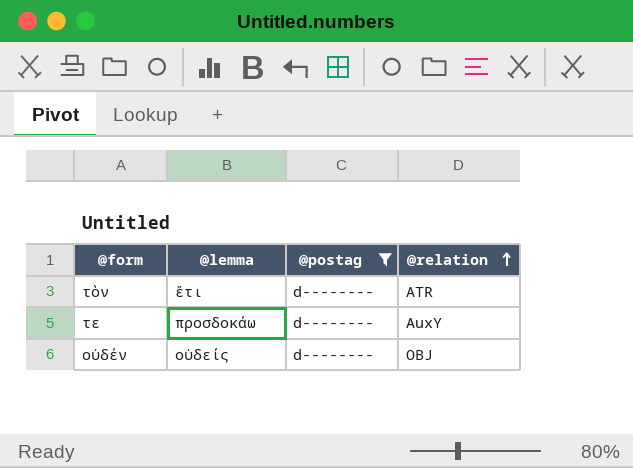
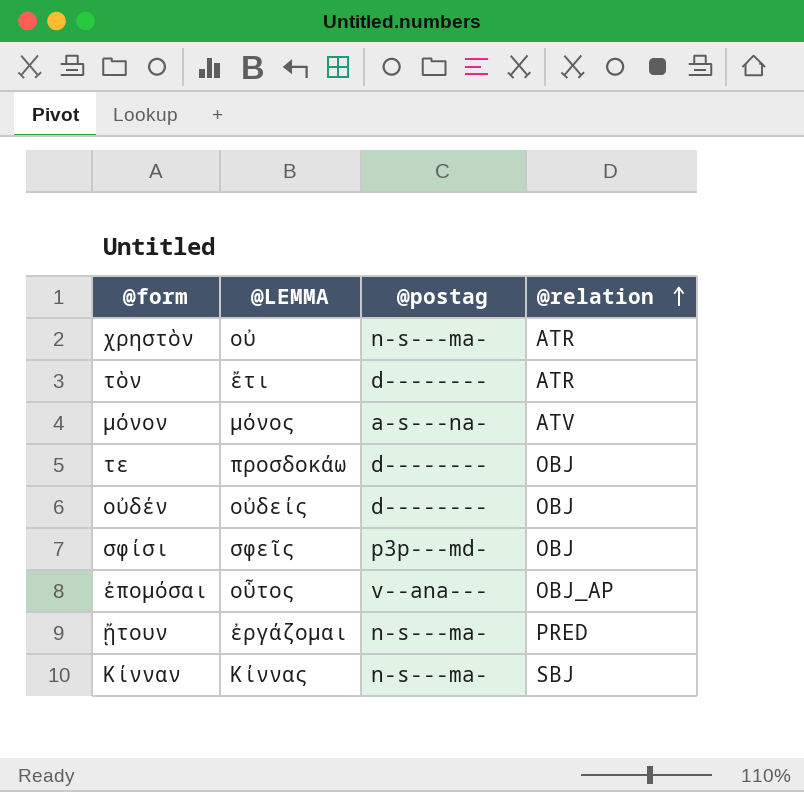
filter: @postag = d-------- -> none
column name: @lemma -> @LEMMA
τε | @relation: AuxY -> OBJ

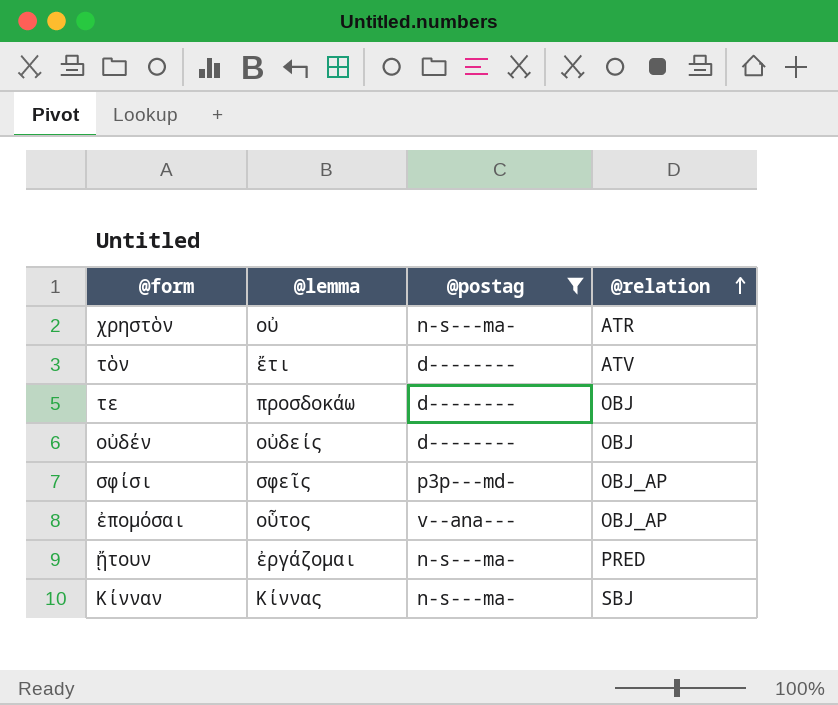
filter: none -> @postag != a-s---na-
column name: @LEMMA -> @lemma
τὸν | @relation: ATR -> ATV
σφίσι | @relation: OBJ -> OBJ_AP

